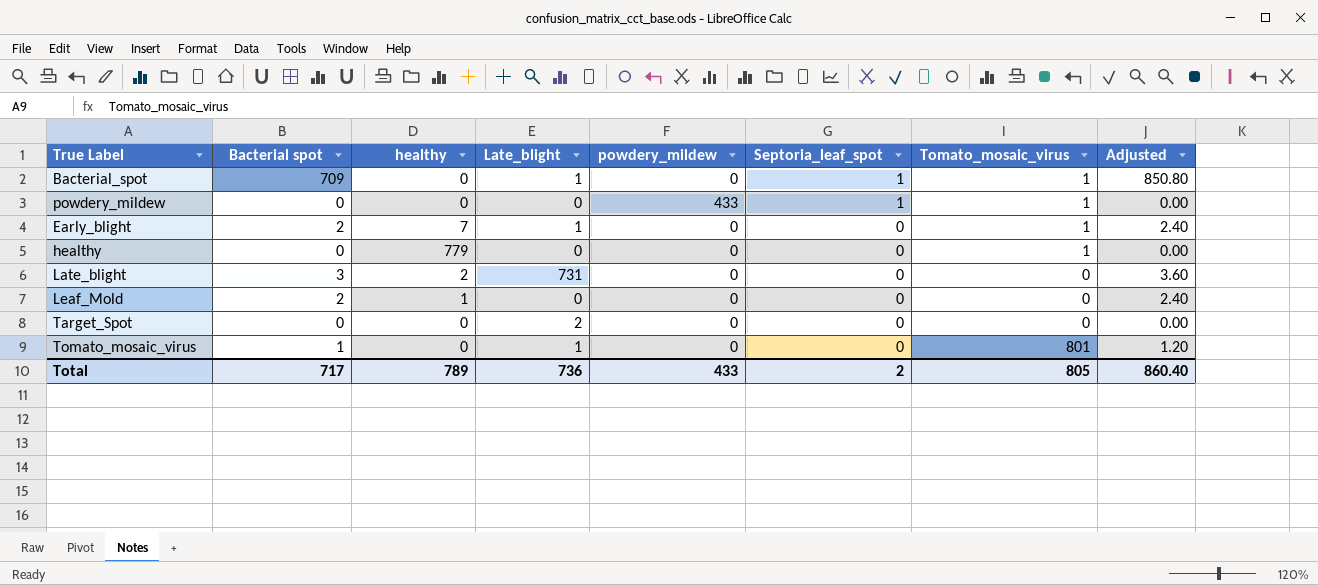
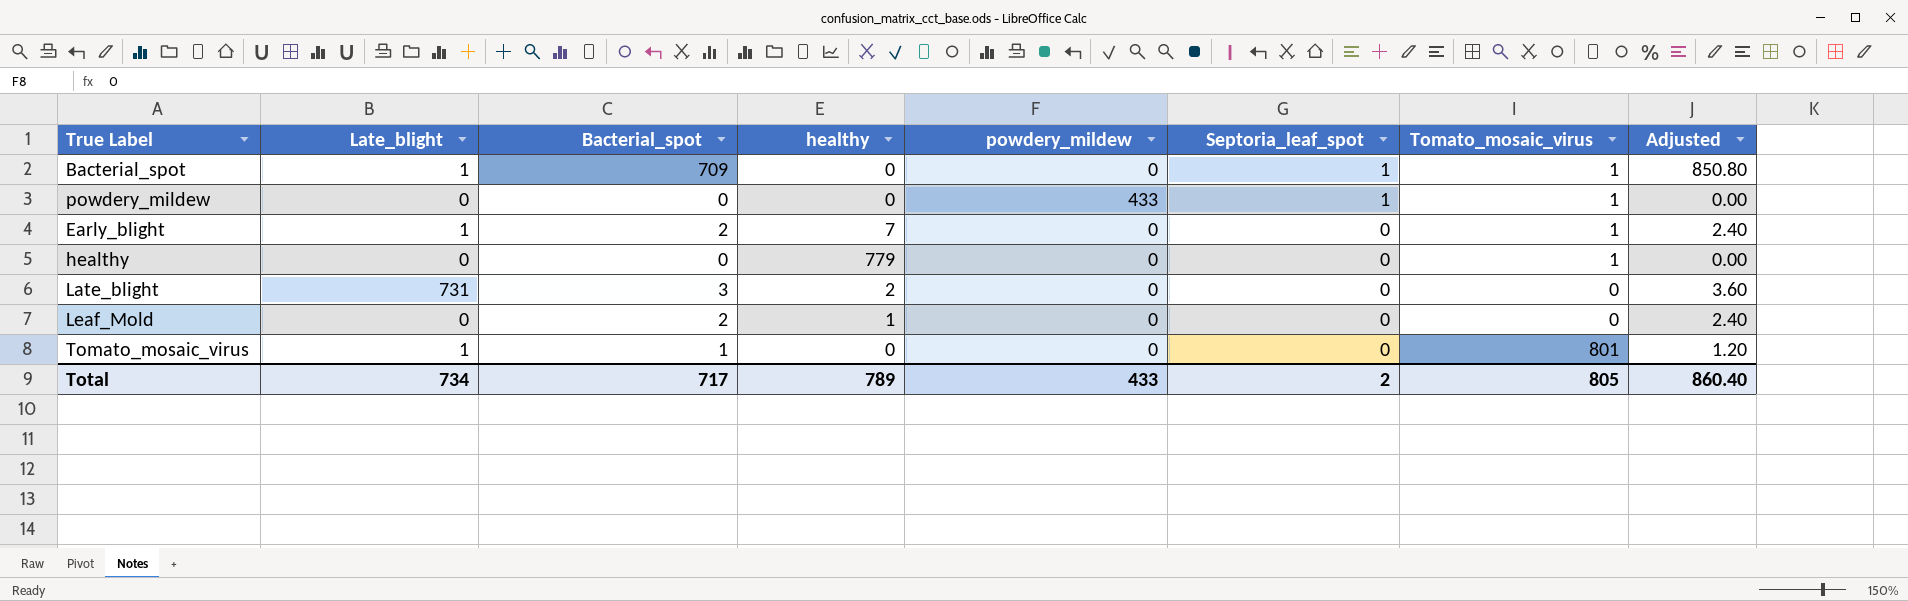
column Late_blight | position: 4 -> 2
column name: Bacterial spot -> Bacterial_spot
row Target_Spot: 0 | 0 | 2 | 0 | 0 | 0 | 0.00 -> none
Total | Late_blight: 736 -> 734

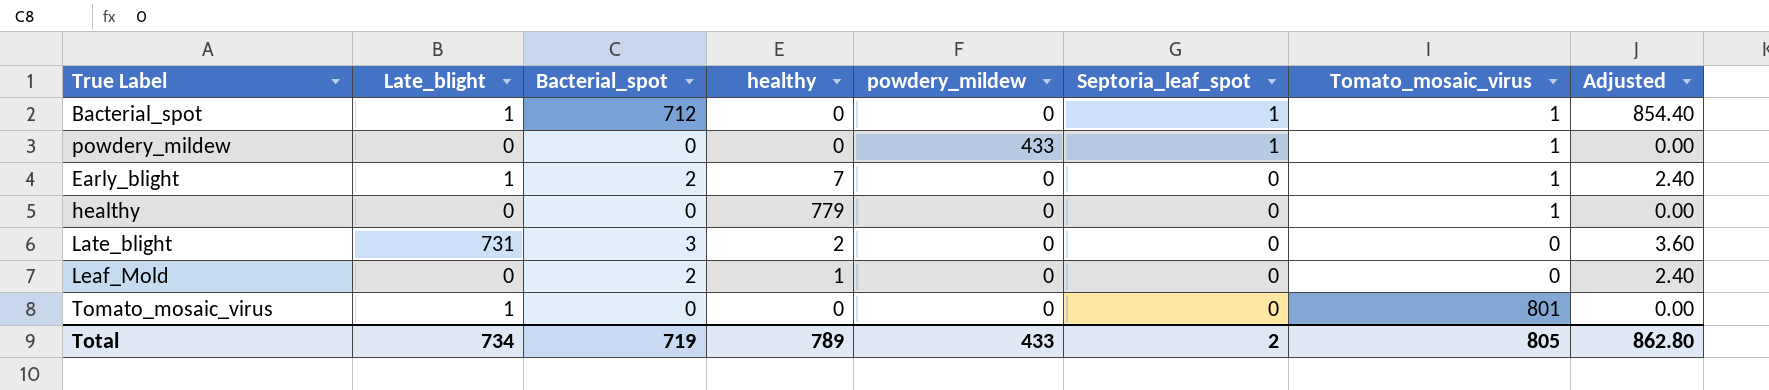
Bacterial_spot | Bacterial_spot: 709 -> 712
Bacterial_spot | Adjusted: 850.80 -> 854.40
Tomato_mosaic_virus | Bacterial_spot: 1 -> 0
Tomato_mosaic_virus | Adjusted: 1.20 -> 0.00
Total | Bacterial_spot: 717 -> 719
Total | Adjusted: 860.40 -> 862.80

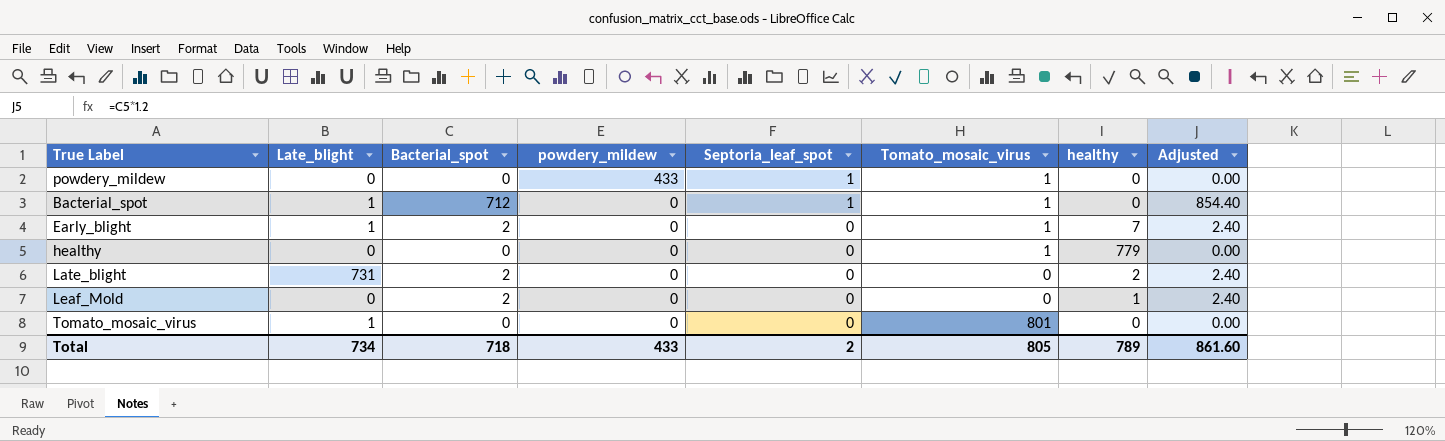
row order: Septoria_leaf_spot descending -> powdery_mildew descending
column healthy | position: 4 -> 7
Late_blight | Bacterial_spot: 3 -> 2
Late_blight | Adjusted: 3.60 -> 2.40
Total | Bacterial_spot: 719 -> 718
Total | Adjusted: 862.80 -> 861.60

